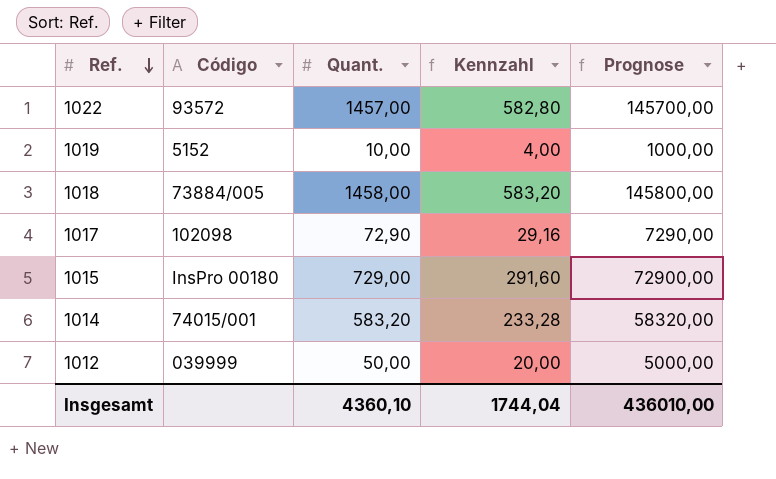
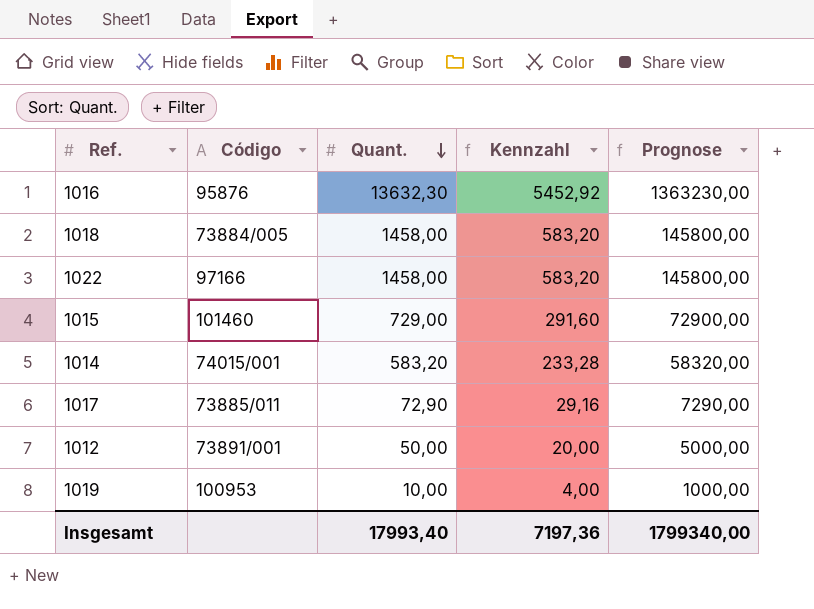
row order: Ref. descending -> Quant. descending
row 1016: none -> 95876 | 13632,30 | 5452,92 | 1363230,00
1022 | Código: 93572 -> 97166
1022 | Quant.: 1457,00 -> 1458,00
1022 | Kennzahl: 582,80 -> 583,20
1022 | Prognose: 145700,00 -> 145800,00
1015 | Código: InsPro 00180 -> 101460
1017 | Código: 102098 -> 73885/011
1012 | Código: 039999 -> 73891/001
1019 | Código: 5152 -> 100953
Insgesamt | Quant.: 4360,10 -> 17993,40
Insgesamt | Kennzahl: 1744,04 -> 7197,36
Insgesamt | Prognose: 436010,00 -> 1799340,00

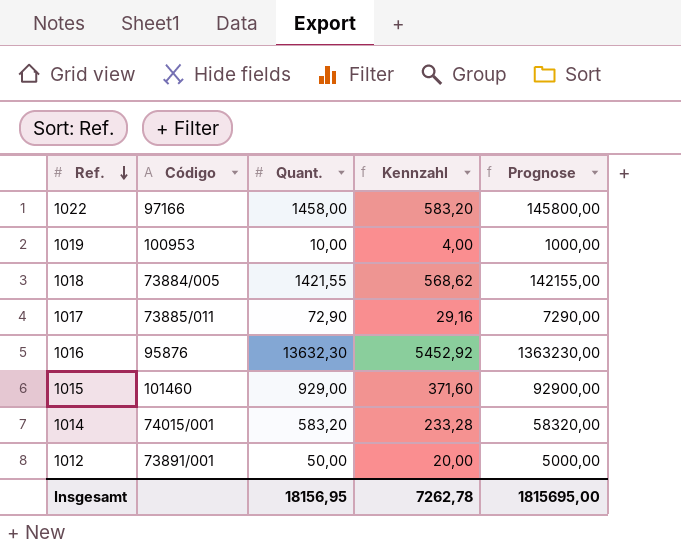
row order: Quant. descending -> Ref. descending
1018 | Quant.: 1458,00 -> 1421,55
1018 | Kennzahl: 583,20 -> 568,62
1018 | Prognose: 145800,00 -> 142155,00
1015 | Quant.: 729,00 -> 929,00
1015 | Kennzahl: 291,60 -> 371,60
1015 | Prognose: 72900,00 -> 92900,00
Insgesamt | Quant.: 17993,40 -> 18156,95
Insgesamt | Kennzahl: 7197,36 -> 7262,78
Insgesamt | Prognose: 1799340,00 -> 1815695,00

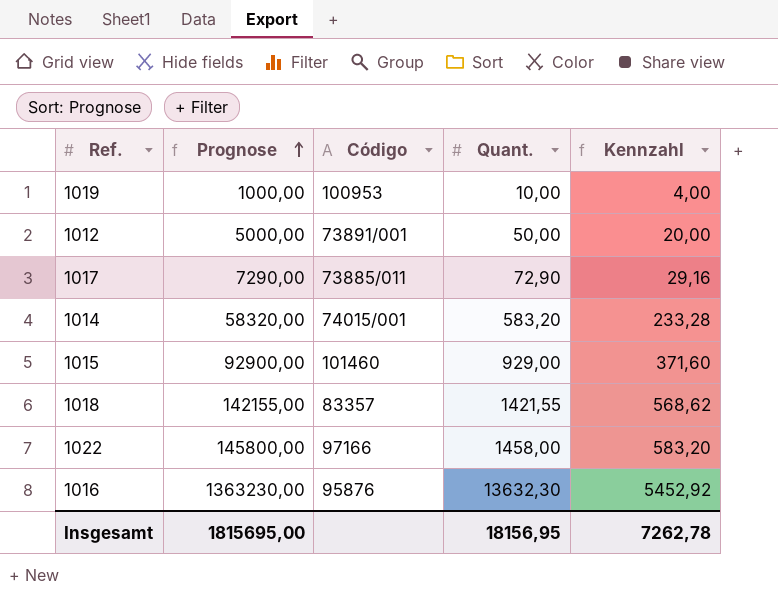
row order: Ref. descending -> Prognose ascending
column Prognose | position: 5 -> 2
1018 | Código: 73884/005 -> 83357

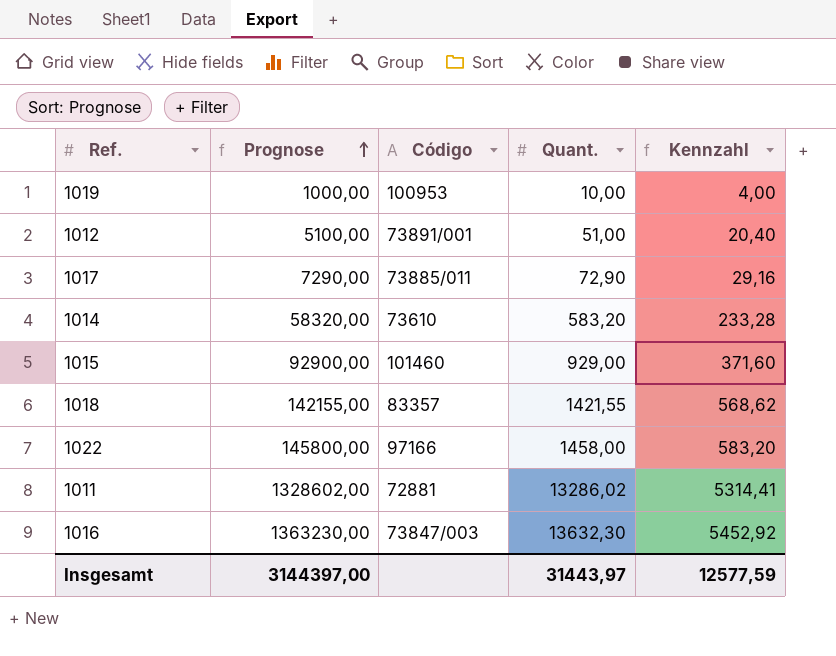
1012 | Prognose: 5000,00 -> 5100,00
1012 | Quant.: 50,00 -> 51,00
1012 | Kennzahl: 20,00 -> 20,40
1014 | Código: 74015/001 -> 73610
row 1011: none -> 1328602,00 | 72881 | 13286,02 | 5314,41
1016 | Código: 95876 -> 73847/003
Insgesamt | Prognose: 1815695,00 -> 3144397,00
Insgesamt | Quant.: 18156,95 -> 31443,97
Insgesamt | Kennzahl: 7262,78 -> 12577,59

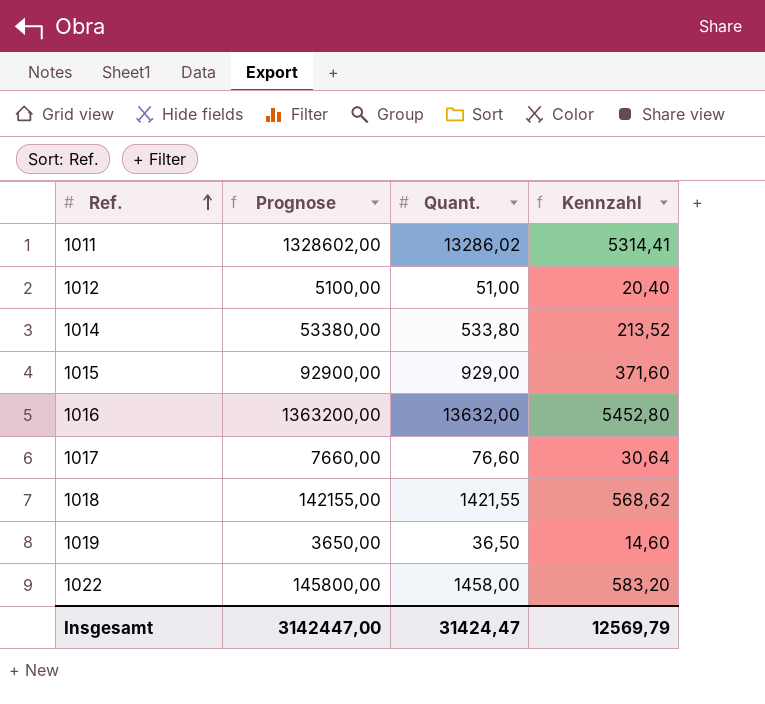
row order: Prognose ascending -> Ref. ascending
column Código | position: 3 -> none
1014 | Prognose: 58320,00 -> 53380,00
1014 | Quant.: 583,20 -> 533,80
1014 | Kennzahl: 233,28 -> 213,52
1016 | Prognose: 1363230,00 -> 1363200,00
1016 | Quant.: 13632,30 -> 13632,00
1016 | Kennzahl: 5452,92 -> 5452,80
1017 | Prognose: 7290,00 -> 7660,00
1017 | Quant.: 72,90 -> 76,60
1017 | Kennzahl: 29,16 -> 30,64
1019 | Prognose: 1000,00 -> 3650,00
1019 | Quant.: 10,00 -> 36,50
1019 | Kennzahl: 4,00 -> 14,60
Insgesamt | Prognose: 3144397,00 -> 3142447,00
Insgesamt | Quant.: 31443,97 -> 31424,47
Insgesamt | Kennzahl: 12577,59 -> 12569,79

